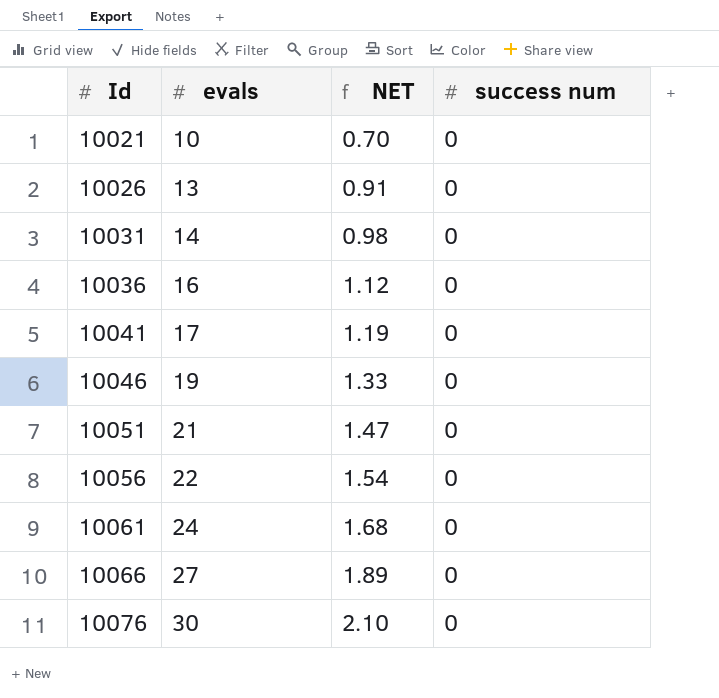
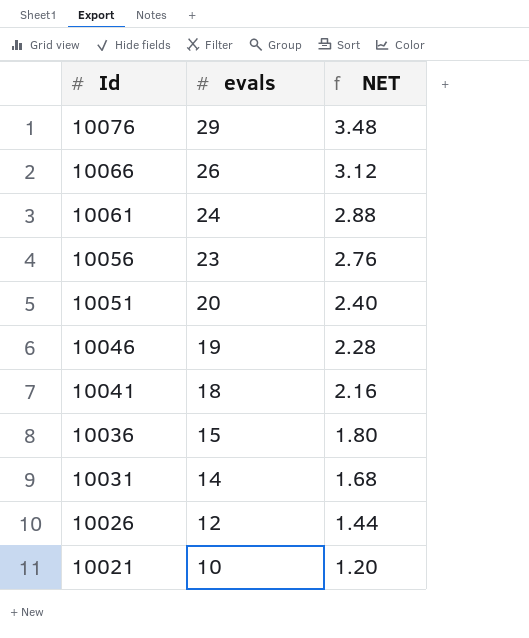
row order: Id ascending -> Id descending
column success num | position: 4 -> none
column NET | formula: [evals] * 0.07 -> [evals] * 0.12
10076 | evals: 30 -> 29
10066 | evals: 27 -> 26
10056 | evals: 22 -> 23
10051 | evals: 21 -> 20
10041 | evals: 17 -> 18
10036 | evals: 16 -> 15
10026 | evals: 13 -> 12

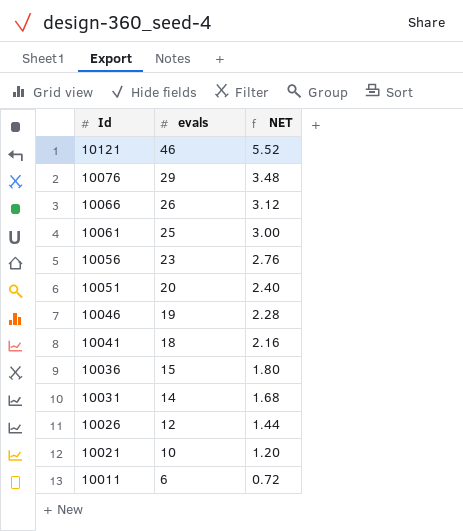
row 10121: none -> 46 | 5.52
10061 | evals: 24 -> 25
10061 | NET: 2.88 -> 3.00
row 10011: none -> 6 | 0.72

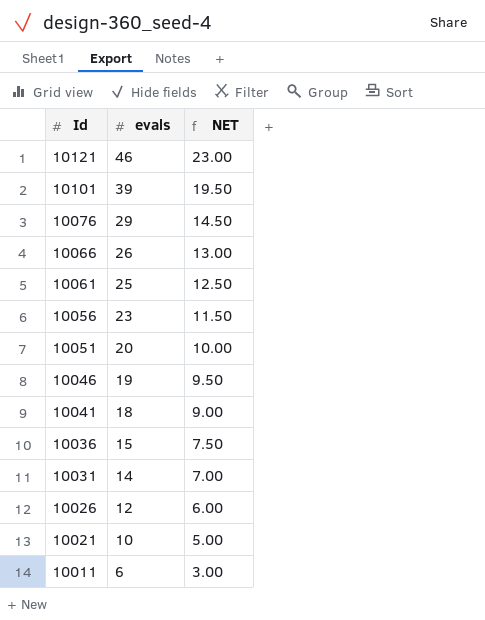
column NET | formula: [evals] * 0.12 -> [evals] * 0.5
row 10101: none -> 39 | 19.50

